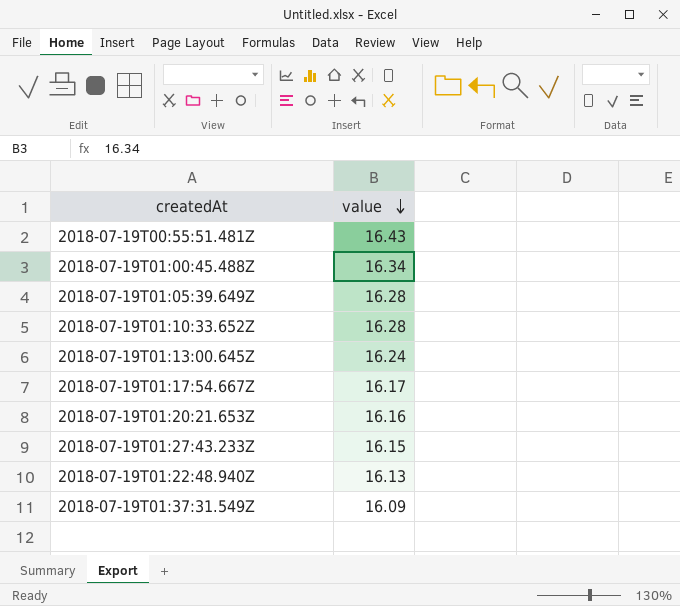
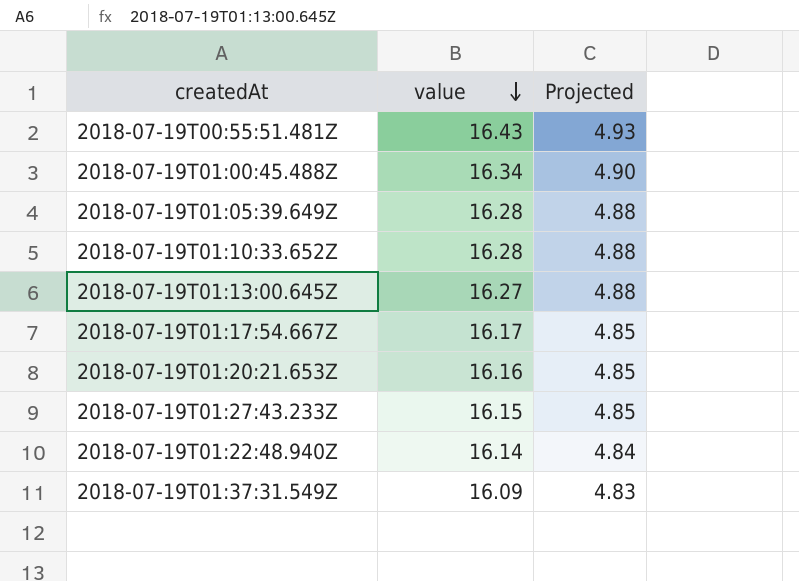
column Projected | formula: none -> [value] * 0.3
2018-07-19T01:13:00.645Z | value: 16.24 -> 16.27
2018-07-19T01:22:48.940Z | value: 16.13 -> 16.14

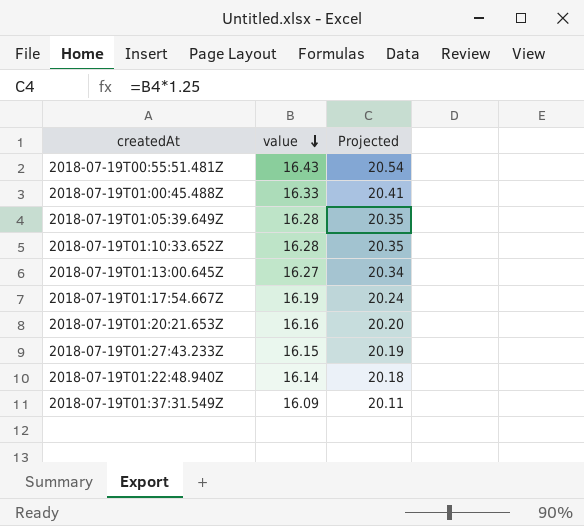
column Projected | formula: [value] * 0.3 -> [value] * 1.25
2018-07-19T01:00:45.488Z | value: 16.34 -> 16.33
2018-07-19T01:17:54.667Z | value: 16.17 -> 16.19

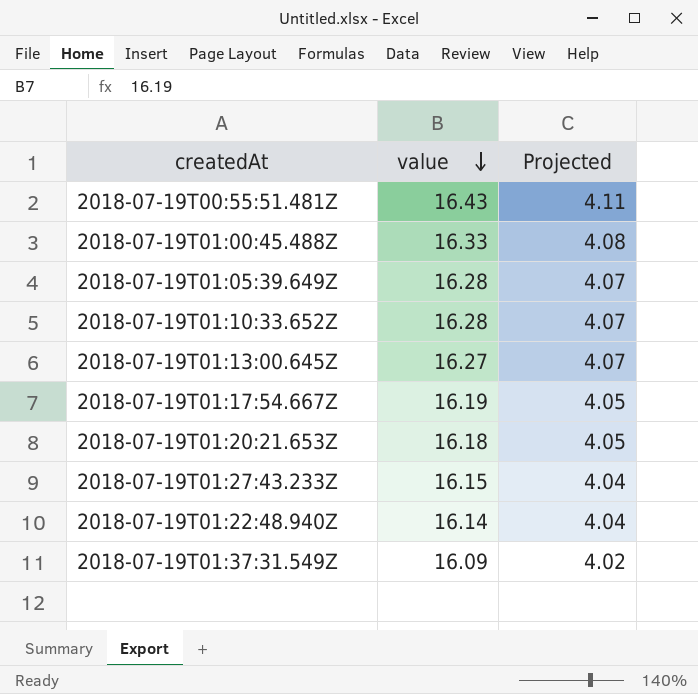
column Projected | formula: [value] * 1.25 -> [value] * 0.25
2018-07-19T01:20:21.653Z | value: 16.16 -> 16.18

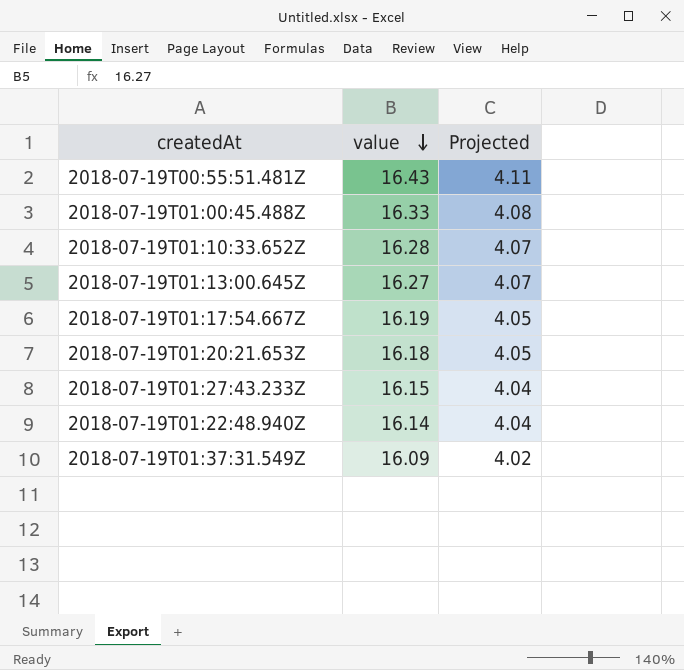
row 2018-07-19T01:05:39.649Z: 16.28 | 4.07 -> none

